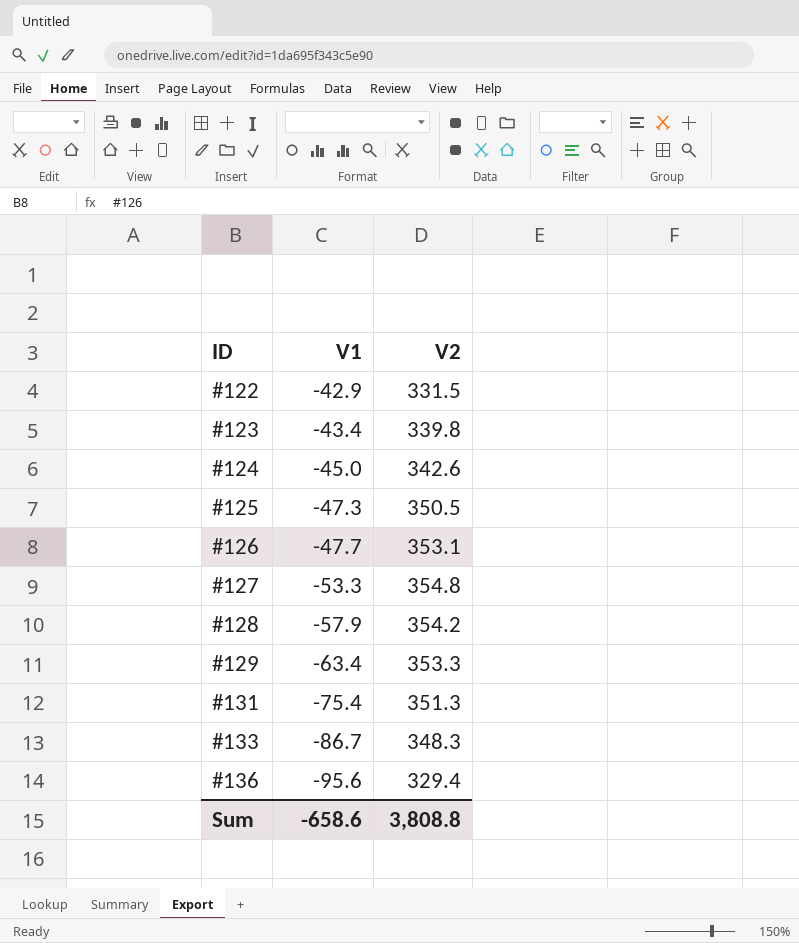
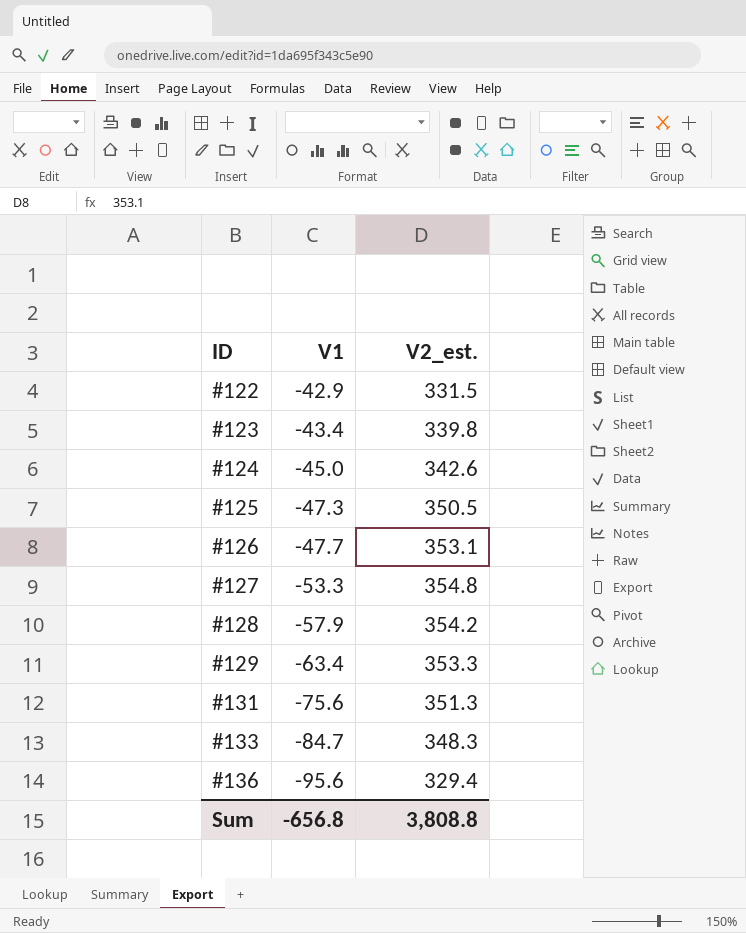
column name: V2 -> V2_est.
#131 | V1: -75.4 -> -75.6
#133 | V1: -86.7 -> -84.7
Sum | V1: -658.6 -> -656.8

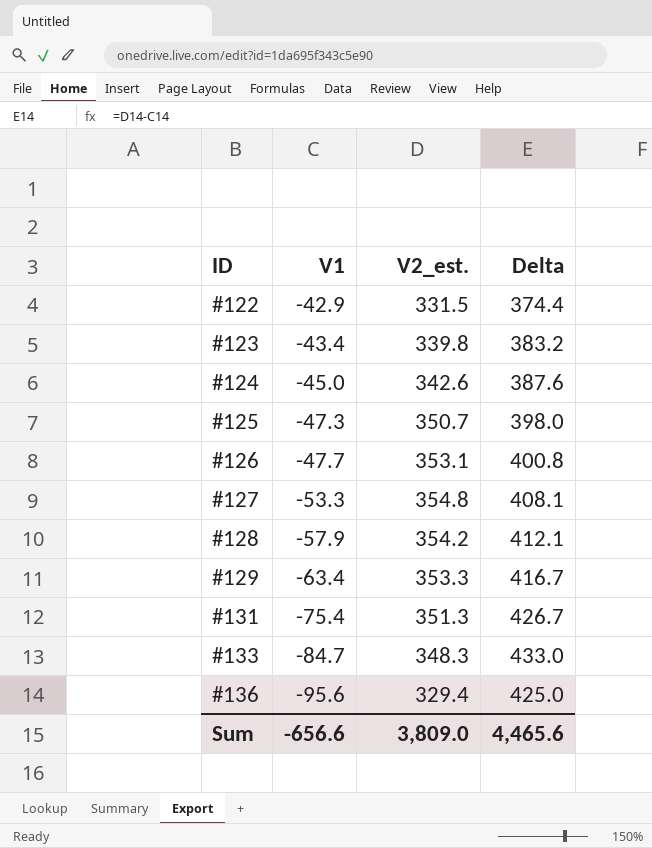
column Delta | formula: none -> [V2_est.] - [V1]
#125 | V2_est.: 350.5 -> 350.7
#131 | V1: -75.6 -> -75.4
Sum | V1: -656.8 -> -656.6
Sum | V2_est.: 3,808.8 -> 3,809.0

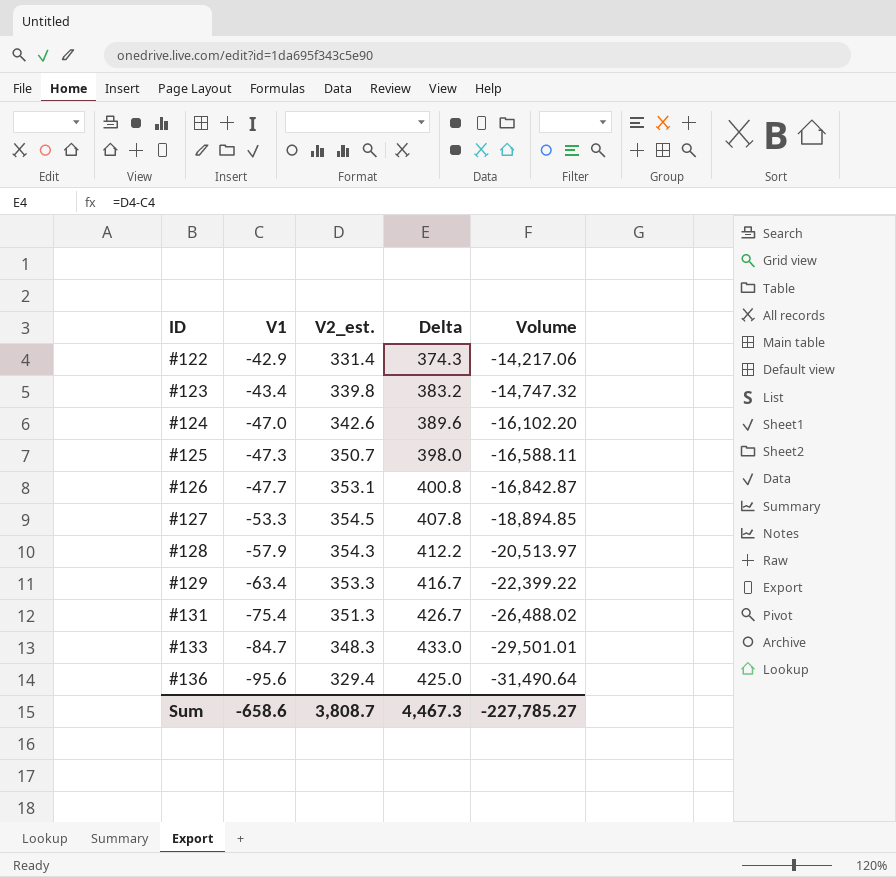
column Volume | formula: none -> [V1] * [V2_est.]
#122 | V2_est.: 331.5 -> 331.4
#122 | Delta: 374.4 -> 374.3
#124 | V1: -45.0 -> -47.0
#124 | Delta: 387.6 -> 389.6
#127 | V2_est.: 354.8 -> 354.5
#127 | Delta: 408.1 -> 407.8
#128 | V2_est.: 354.2 -> 354.3
#128 | Delta: 412.1 -> 412.2
Sum | V1: -656.6 -> -658.6
Sum | V2_est.: 3,809.0 -> 3,808.7
Sum | Delta: 4,465.6 -> 4,467.3

